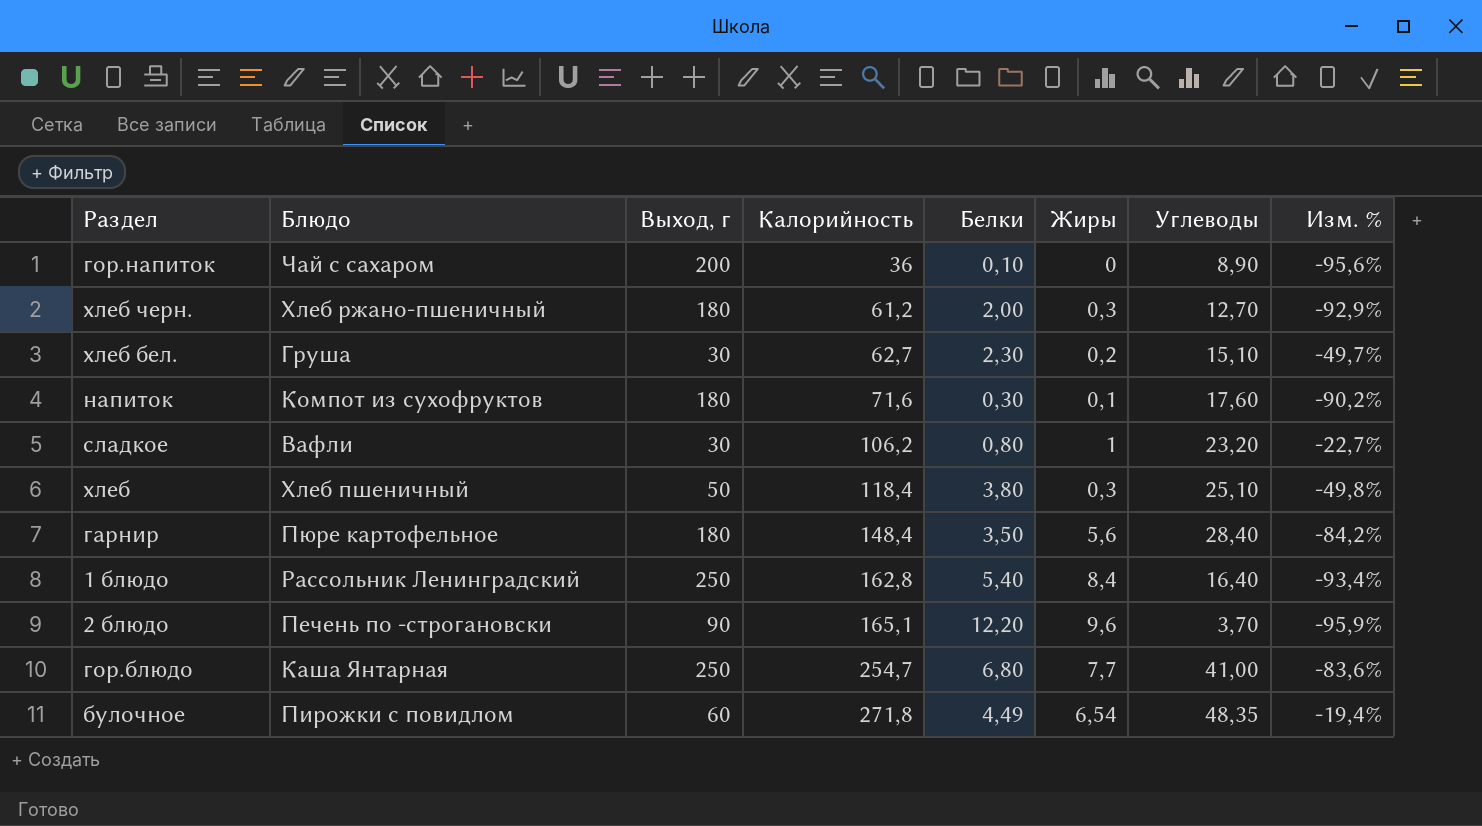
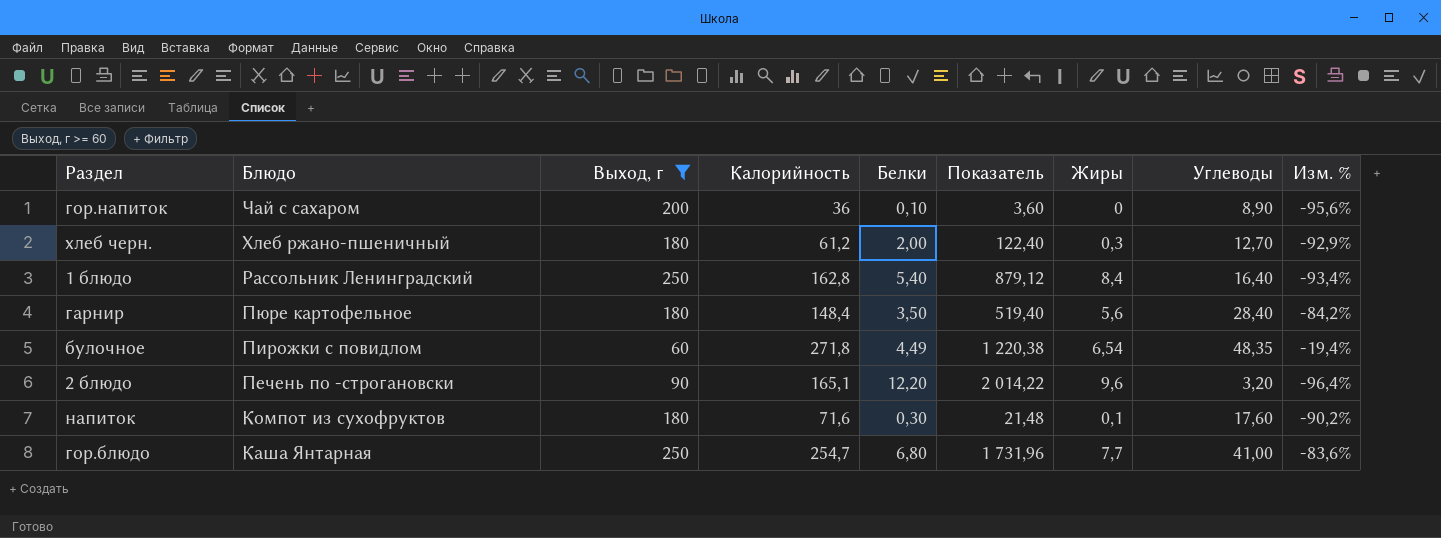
filter: none -> Выход, г >= 60
row order: Калорийность ascending -> Блюдо descending
column Показатель | formula: none -> [Калорийность] * [Белки]
2 блюдо | Углеводы: 3,70 -> 3,20
2 блюдо | Изм. %: -95,9% -> -96,4%

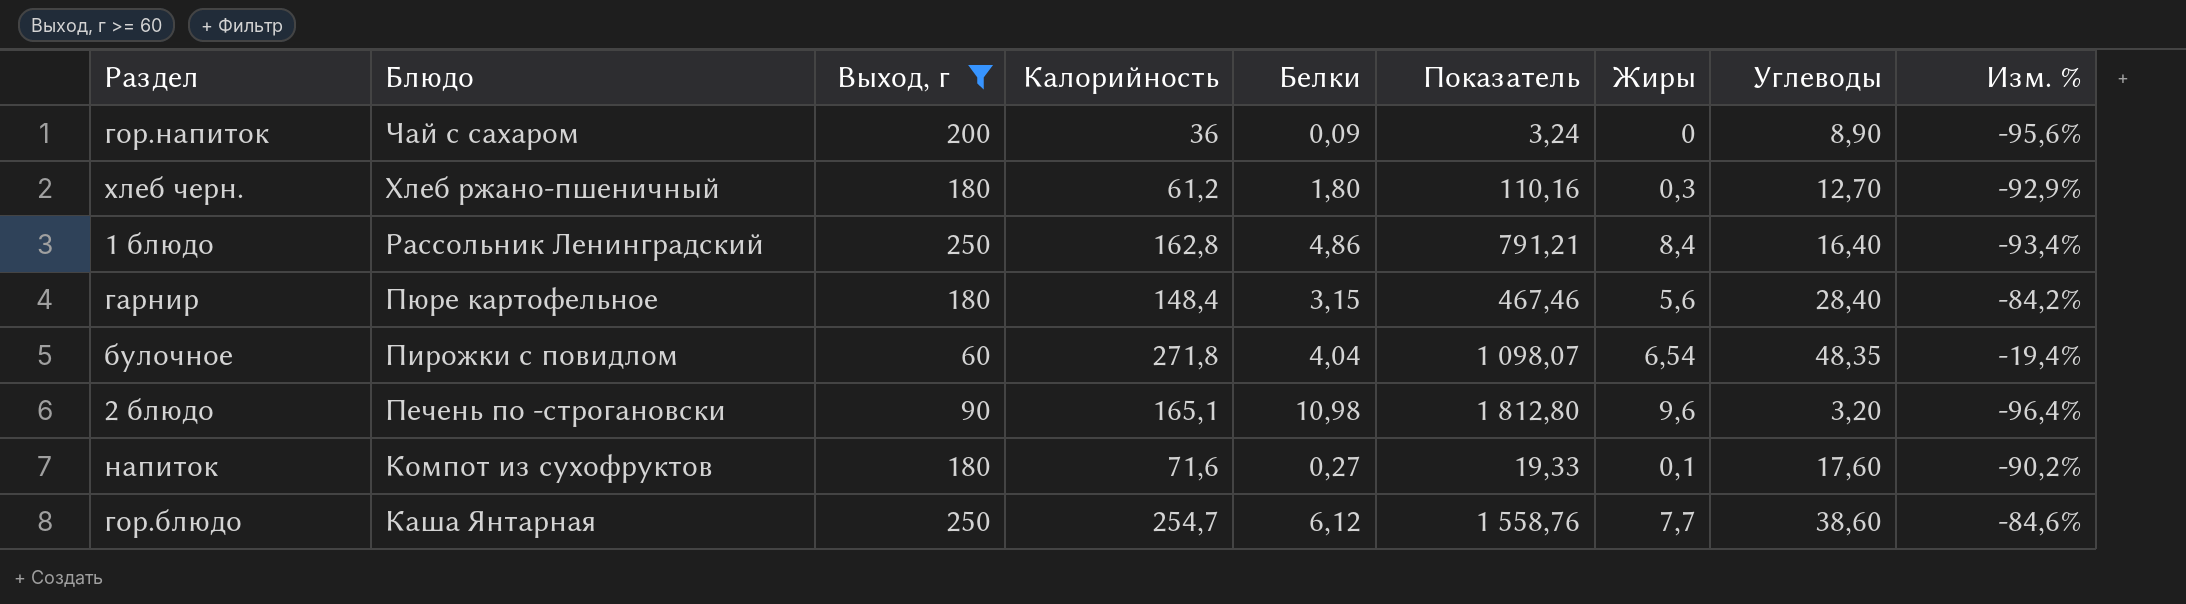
гор.напиток | Белки: 0,10 -> 0,09
гор.напиток | Показатель: 3,60 -> 3,24
хлеб черн. | Белки: 2,00 -> 1,80
хлеб черн. | Показатель: 122,40 -> 110,16
1 блюдо | Белки: 5,40 -> 4,86
1 блюдо | Показатель: 879,12 -> 791,21
гарнир | Белки: 3,50 -> 3,15
гарнир | Показатель: 519,40 -> 467,46
булочное | Белки: 4,49 -> 4,04
булочное | Показатель: 1 220,38 -> 1 098,07
2 блюдо | Белки: 12,20 -> 10,98
2 блюдо | Показатель: 2 014,22 -> 1 812,80
напиток | Белки: 0,30 -> 0,27
напиток | Показатель: 21,48 -> 19,33
гор.блюдо | Белки: 6,80 -> 6,12
гор.блюдо | Показатель: 1 731,96 -> 1 558,76
гор.блюдо | Углеводы: 41,00 -> 38,60
гор.блюдо | Изм. %: -83,6% -> -84,6%

